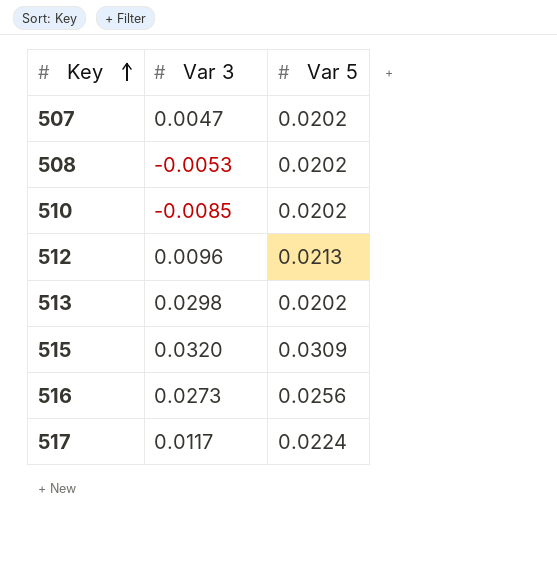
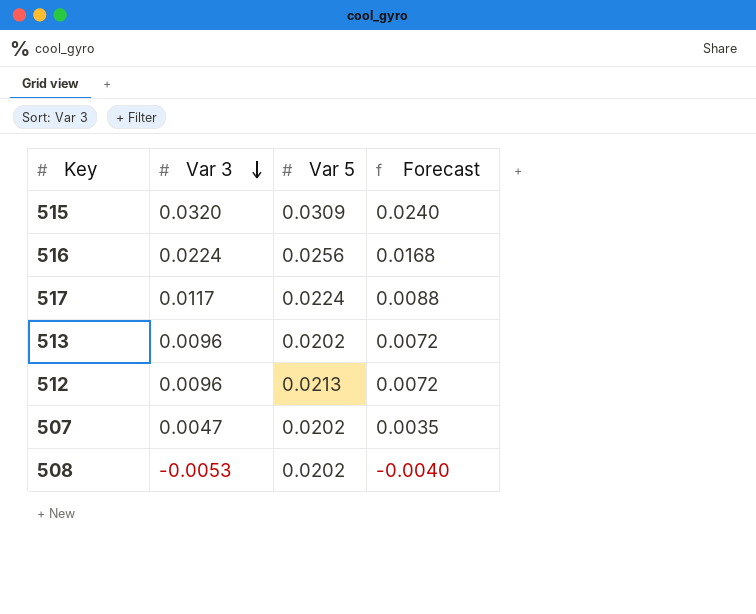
row order: Key ascending -> Var 3 descending
column Forecast | formula: none -> [Var 3] * 0.75
row 510: -0.0085 | 0.0202 -> none
516 | Var 3: 0.0273 -> 0.0224
513 | Var 3: 0.0298 -> 0.0096

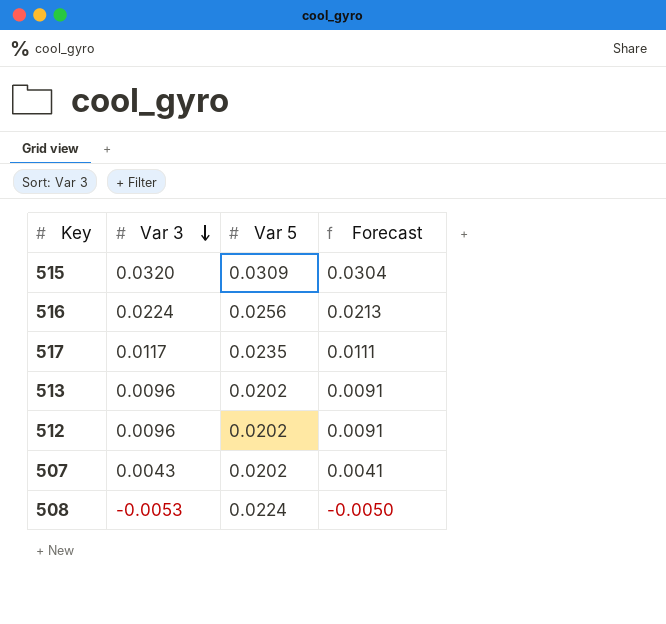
column Forecast | formula: [Var 3] * 0.75 -> [Var 3] * 0.95
517 | Var 5: 0.0224 -> 0.0235
512 | Var 5: 0.0213 -> 0.0202
507 | Var 3: 0.0047 -> 0.0043
508 | Var 5: 0.0202 -> 0.0224

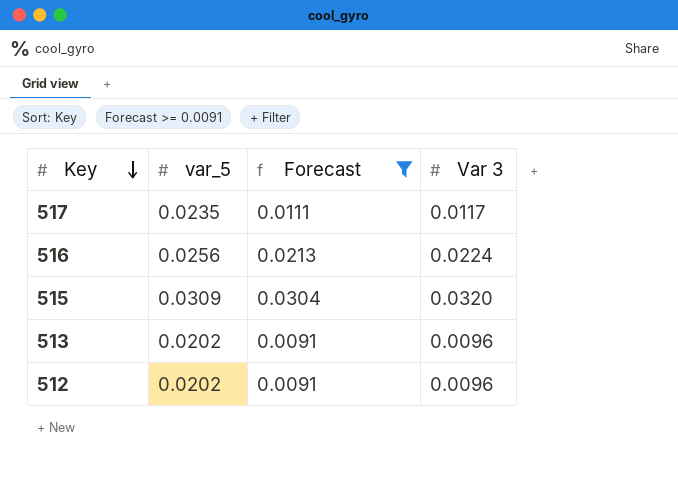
filter: none -> Forecast >= 0.0091
row order: Var 3 descending -> Key descending
column name: Var 5 -> var_5
column Var 3 | position: 2 -> 4

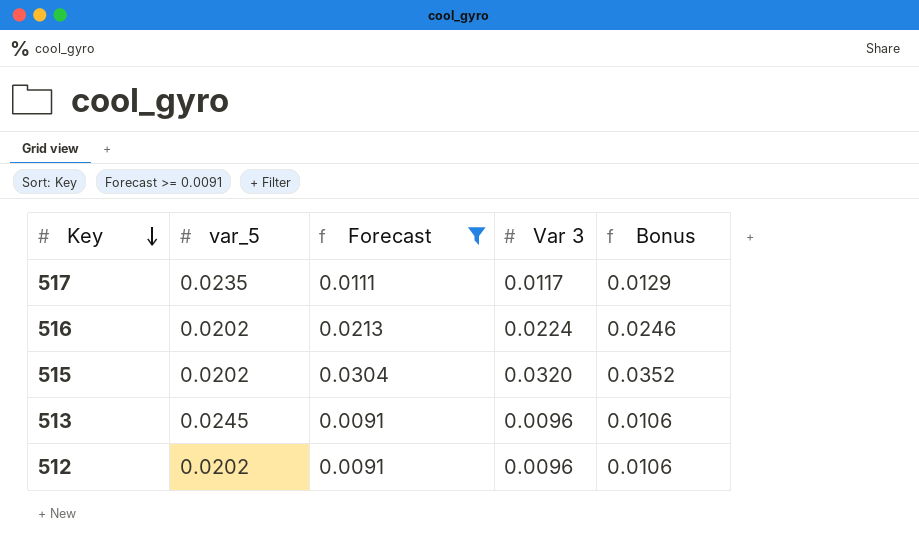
column Bonus | formula: none -> [Var 3] * 1.1
516 | var_5: 0.0256 -> 0.0202
515 | var_5: 0.0309 -> 0.0202
513 | var_5: 0.0202 -> 0.0245

